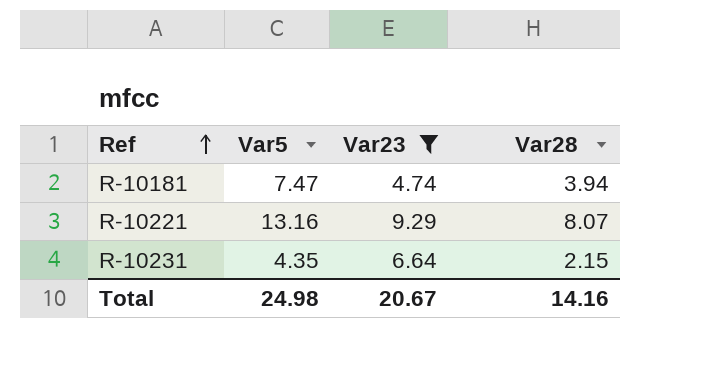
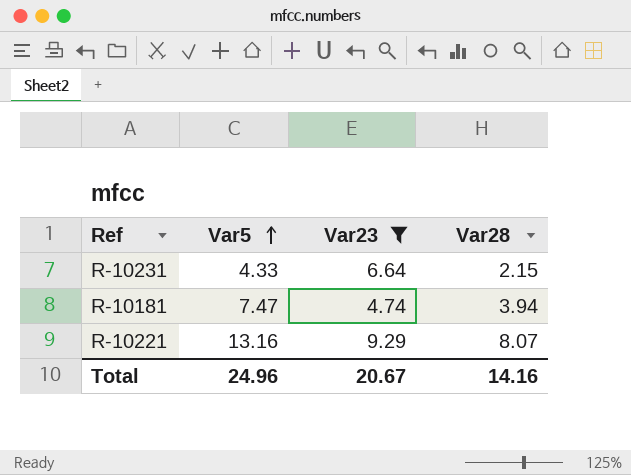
row order: Ref ascending -> Var5 ascending
R-10231 | Var5: 4.35 -> 4.33
Total | Var5: 24.98 -> 24.96

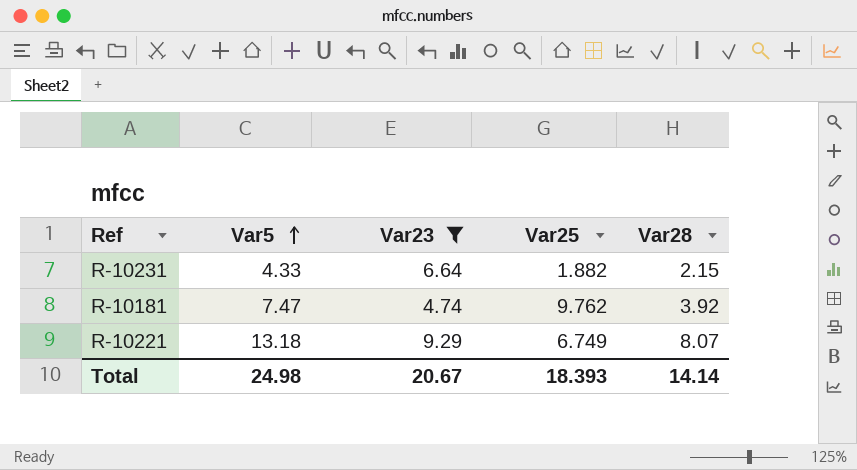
column Var25 | position: none -> 4
R-10181 | Var28: 3.94 -> 3.92
R-10221 | Var5: 13.16 -> 13.18
Total | Var5: 24.96 -> 24.98
Total | Var28: 14.16 -> 14.14

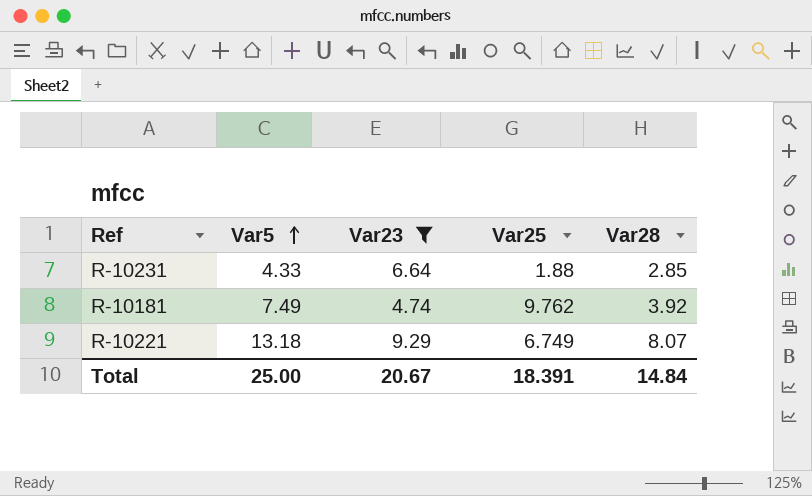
R-10231 | Var25: 1.882 -> 1.88
R-10231 | Var28: 2.15 -> 2.85
R-10181 | Var5: 7.47 -> 7.49
Total | Var5: 24.98 -> 25.00
Total | Var25: 18.393 -> 18.391
Total | Var28: 14.14 -> 14.84

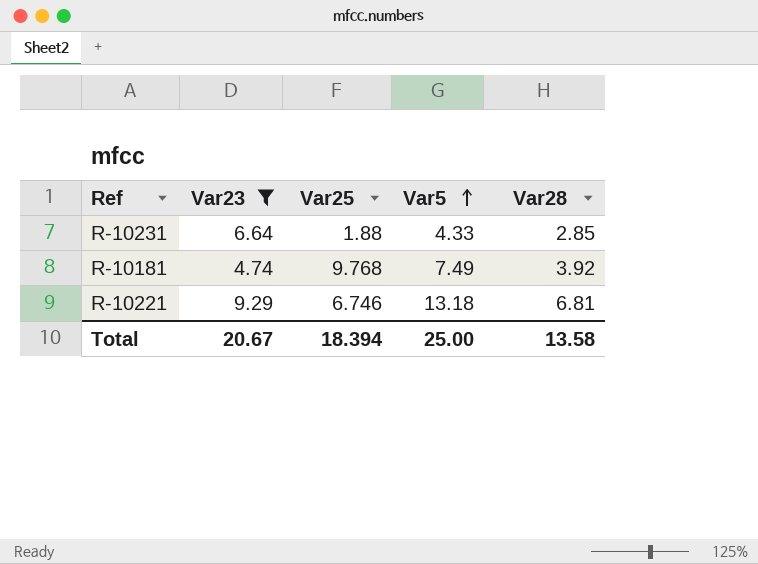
column Var5 | position: 2 -> 4
R-10181 | Var25: 9.762 -> 9.768
R-10221 | Var25: 6.749 -> 6.746
R-10221 | Var28: 8.07 -> 6.81
Total | Var25: 18.391 -> 18.394
Total | Var28: 14.84 -> 13.58

